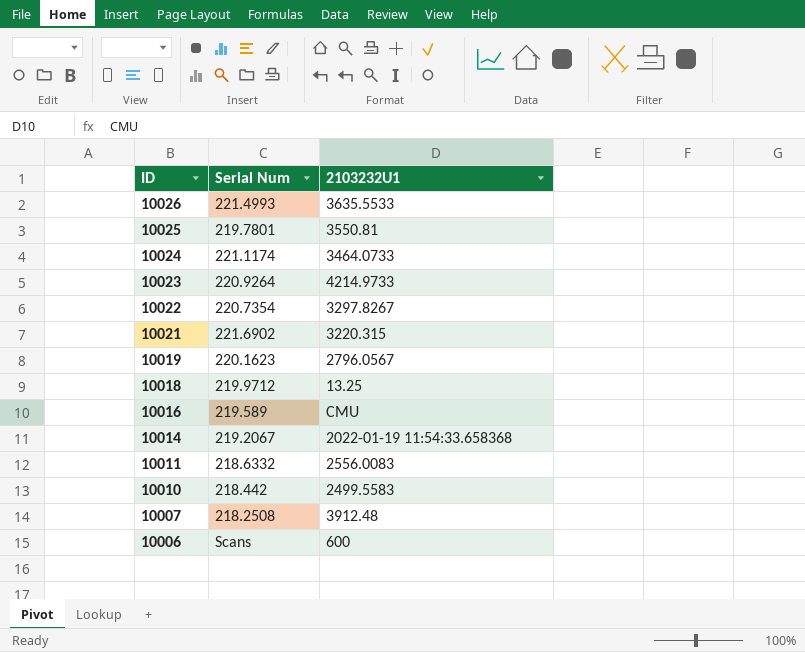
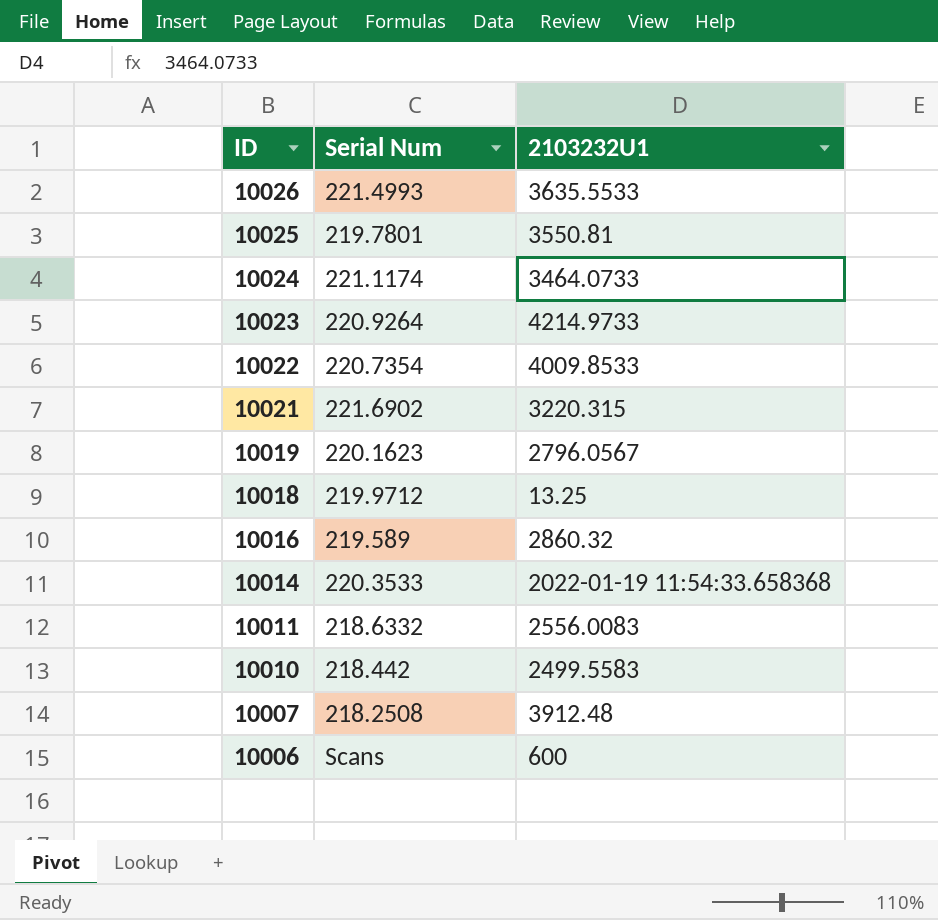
10022 | 2103232U1: 3297.8267 -> 4009.8533
10016 | 2103232U1: CMU -> 2860.32
10014 | Serial Num: 219.2067 -> 220.3533

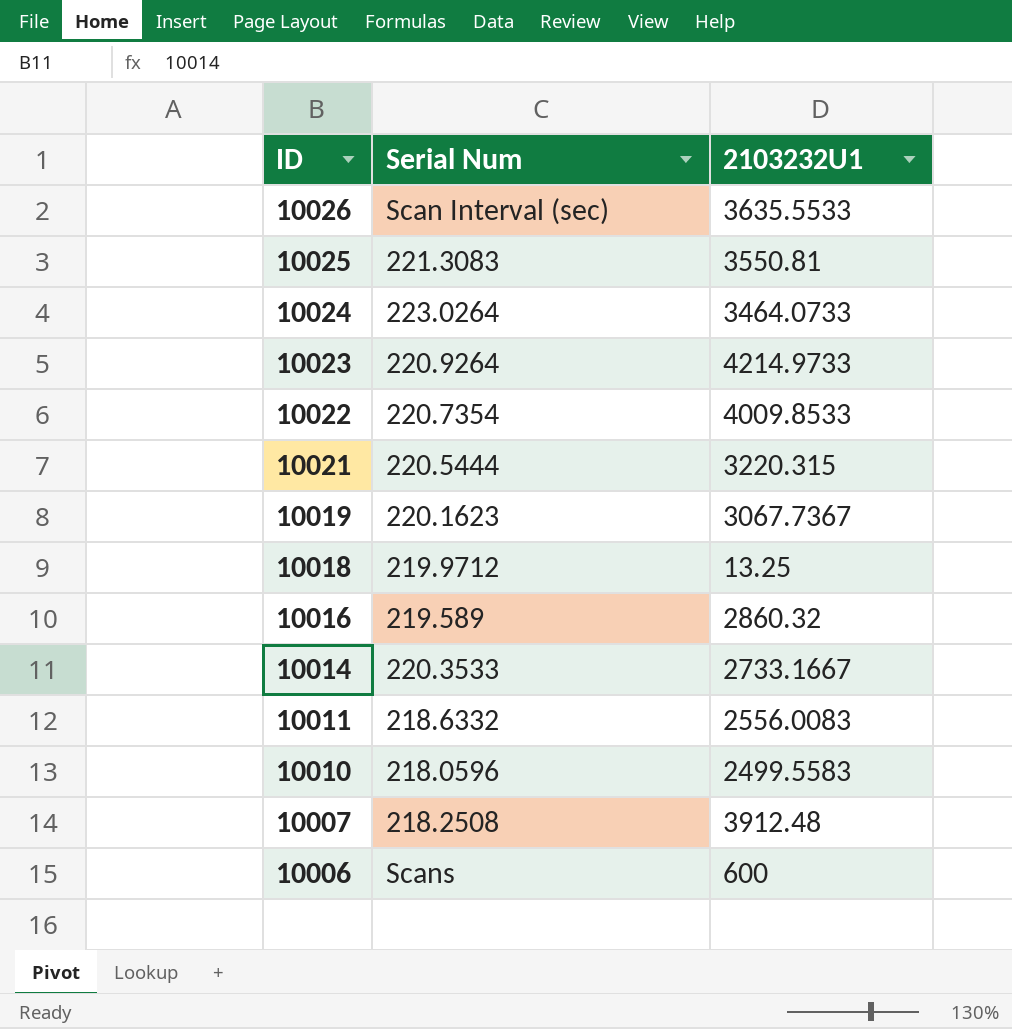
10026 | Serial Num: 221.4993 -> Scan Interval (sec)
10025 | Serial Num: 219.7801 -> 221.3083
10024 | Serial Num: 221.1174 -> 223.0264
10021 | Serial Num: 221.6902 -> 220.5444
10019 | 2103232U1: 2796.0567 -> 3067.7367
10014 | 2103232U1: 2022-01-19 11:54:33.658368 -> 2733.1667
10010 | Serial Num: 218.442 -> 218.0596

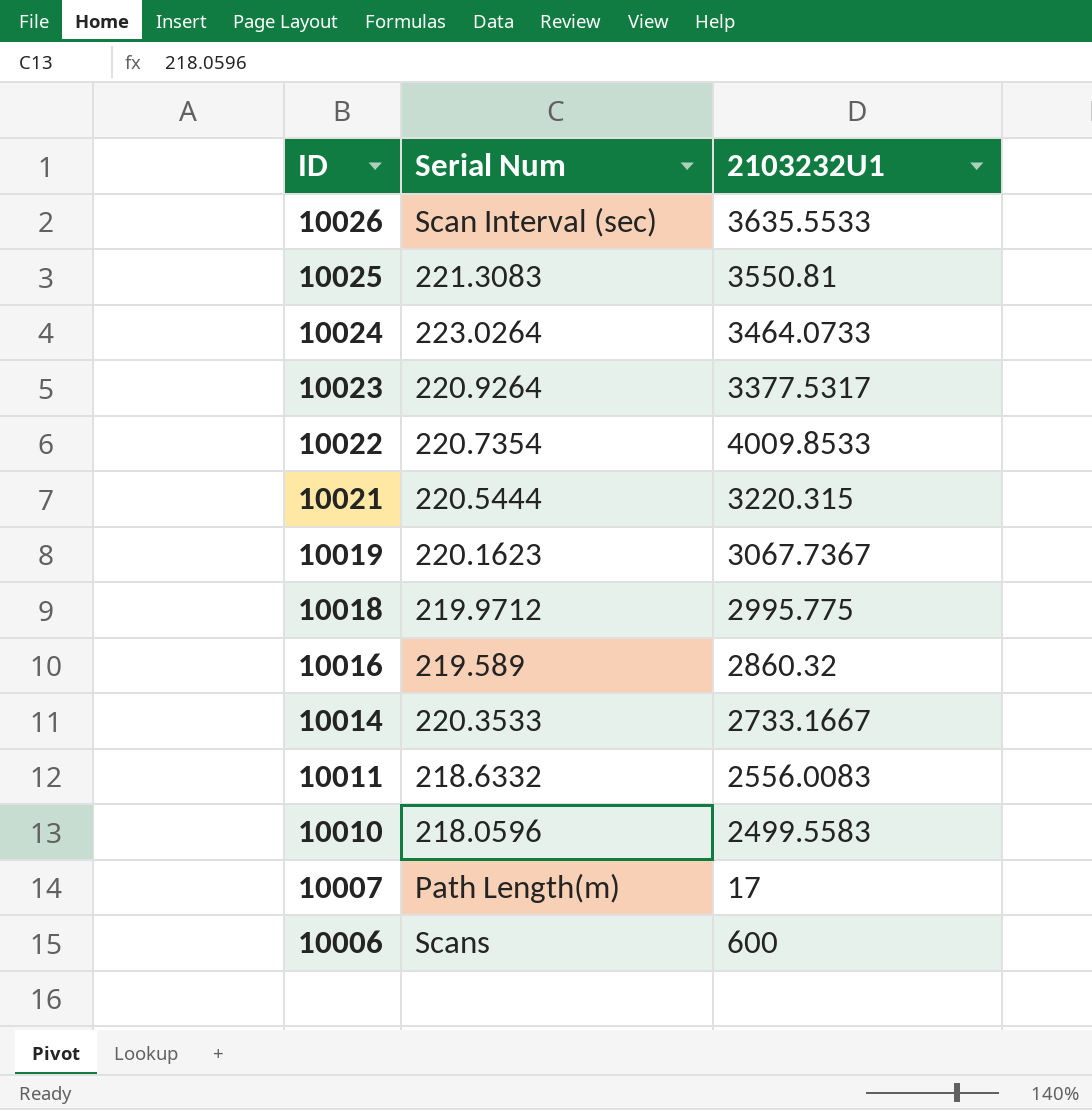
10023 | 2103232U1: 4214.9733 -> 3377.5317
10018 | 2103232U1: 13.25 -> 2995.775
10007 | Serial Num: 218.2508 -> Path Length(m)
10007 | 2103232U1: 3912.48 -> 17

